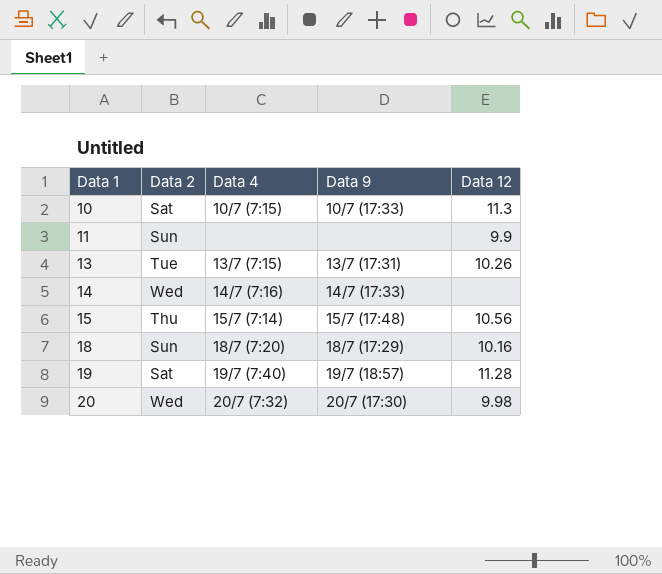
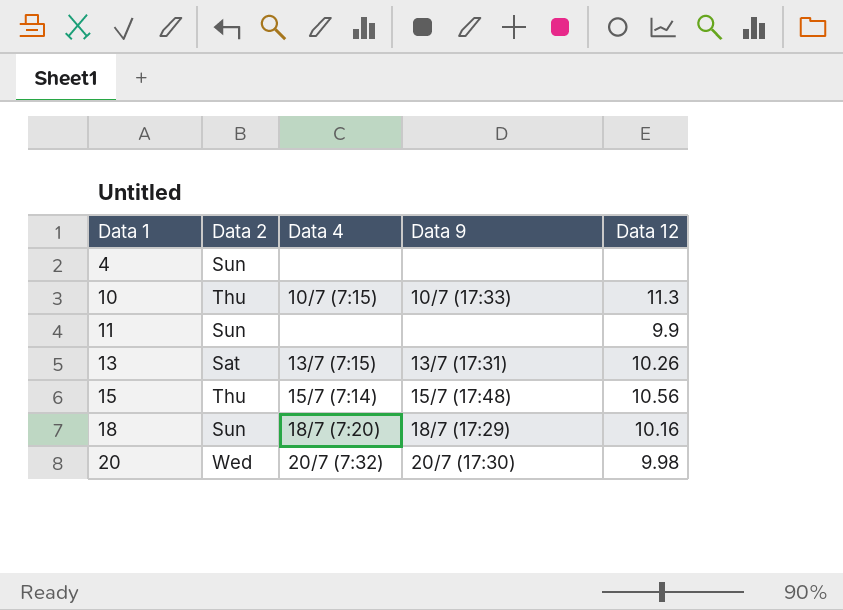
row 14: Wed | 14/7 (7:16) | 14/7 (17:33) | none -> none
row 19: Sat | 19/7 (7:40) | 19/7 (18:57) | 11.28 -> none
row 4: none -> Sun | none | none | none
10 | Data 2: Sat -> Thu
13 | Data 2: Tue -> Sat

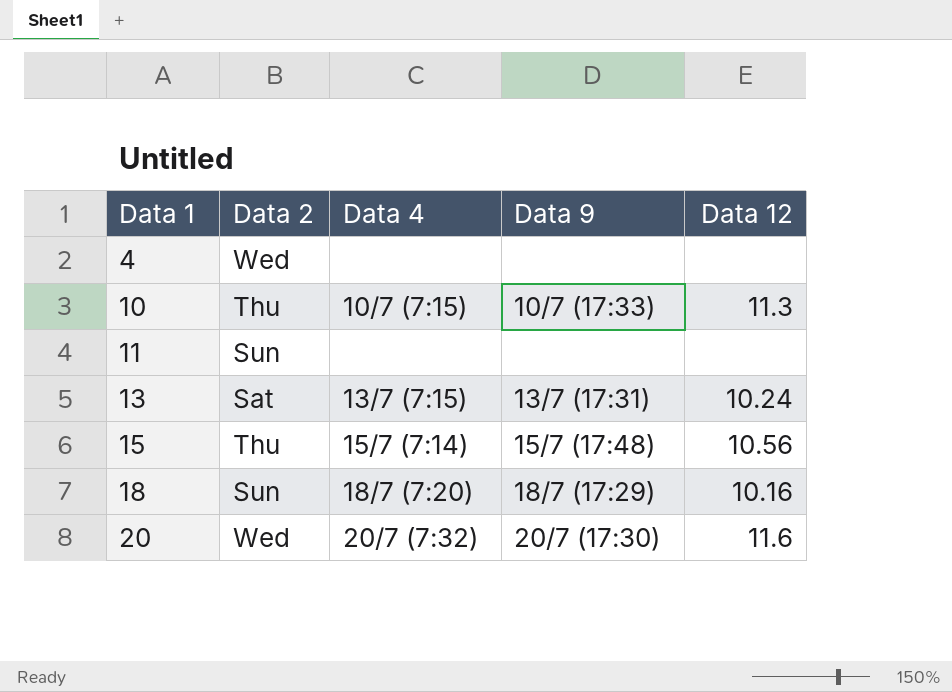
4 | Data 2: Sun -> Wed
11 | Data 12: 9.9 -> none
13 | Data 12: 10.26 -> 10.24
20 | Data 12: 9.98 -> 11.6

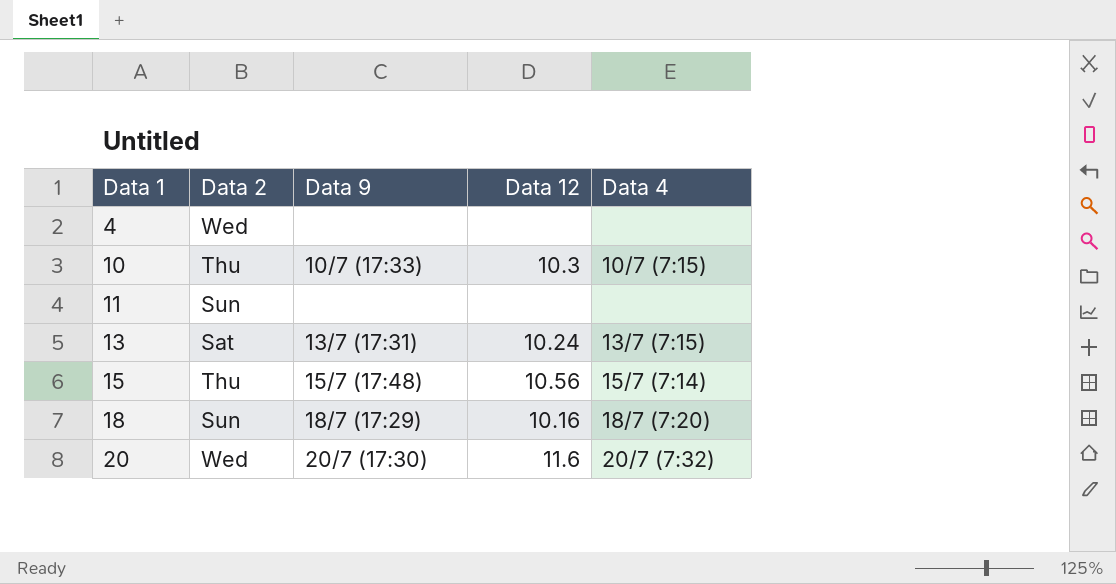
column Data 4 | position: 3 -> 5
10 | Data 12: 11.3 -> 10.3

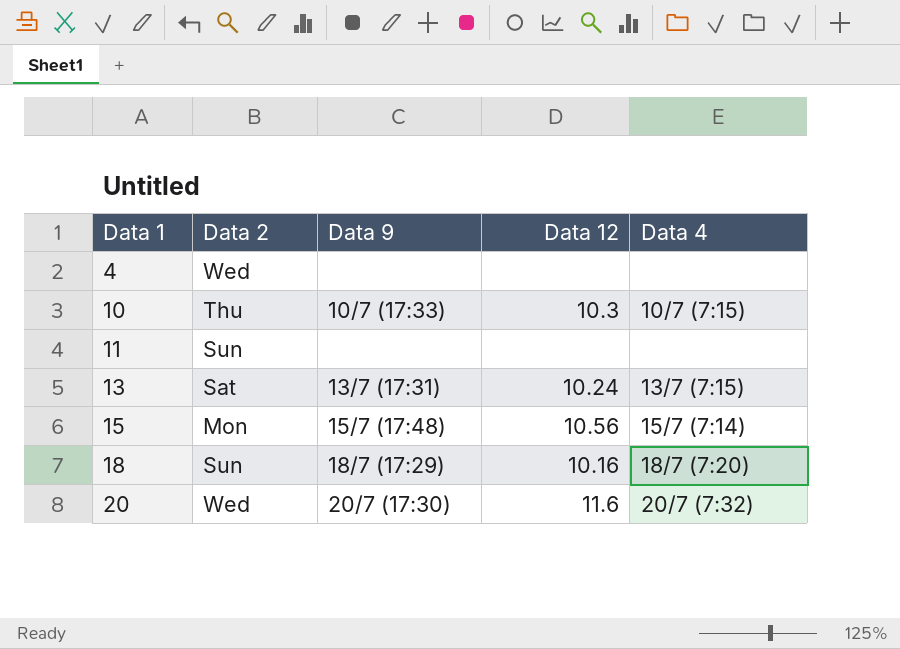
15 | Data 2: Thu -> Mon

